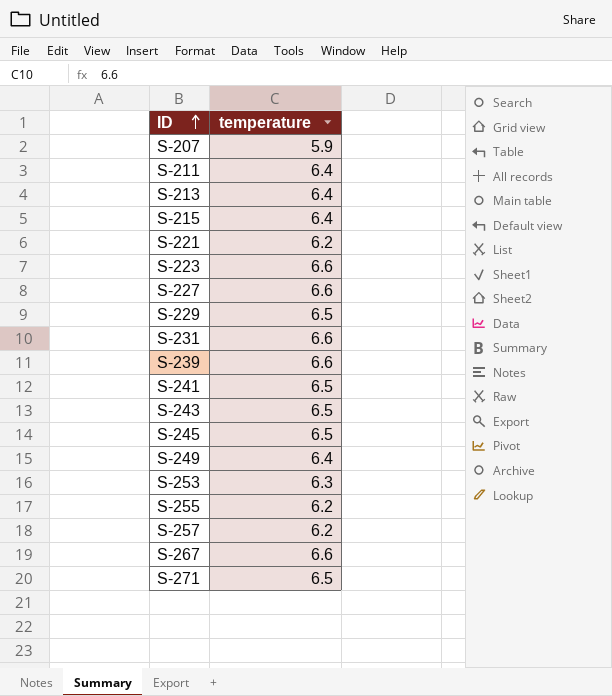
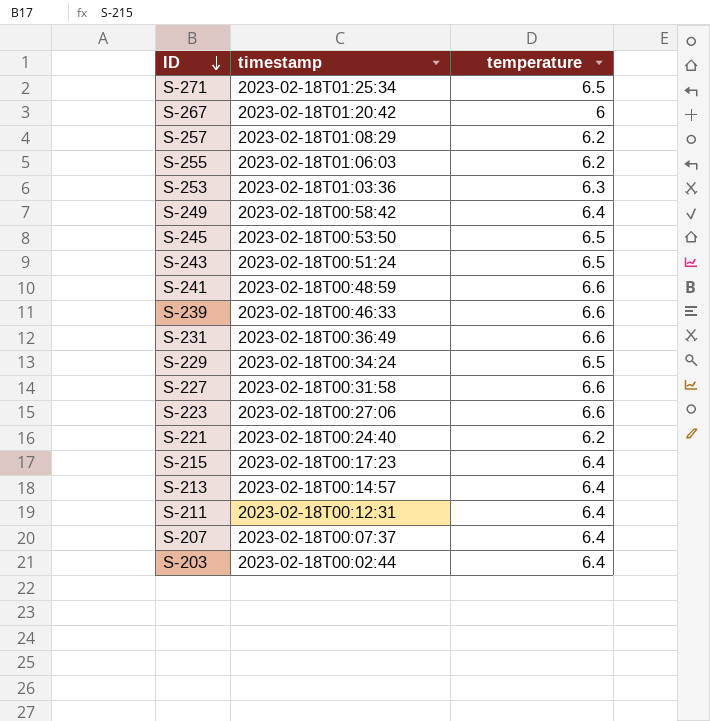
row order: ID ascending -> ID descending
column timestamp | position: none -> 2
S-267 | temperature: 6.6 -> 6
S-241 | temperature: 6.5 -> 6.6
S-207 | temperature: 5.9 -> 6.4
row S-203: none -> 2023-02-18T00:02:44 | 6.4

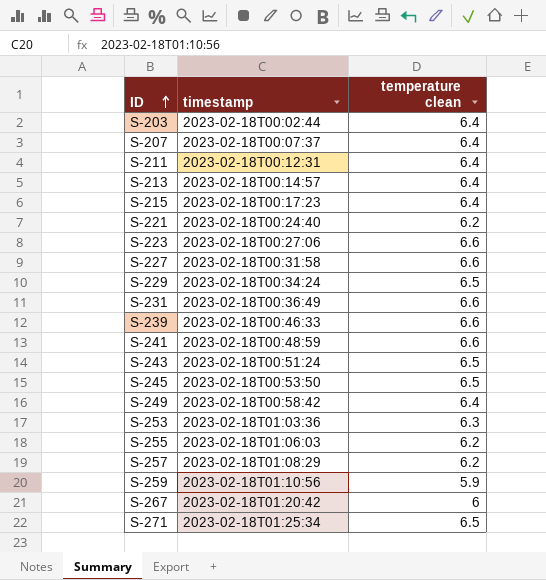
row order: ID descending -> ID ascending
column name: temperature -> temperature clean
row S-259: none -> 2023-02-18T01:10:56 | 5.9

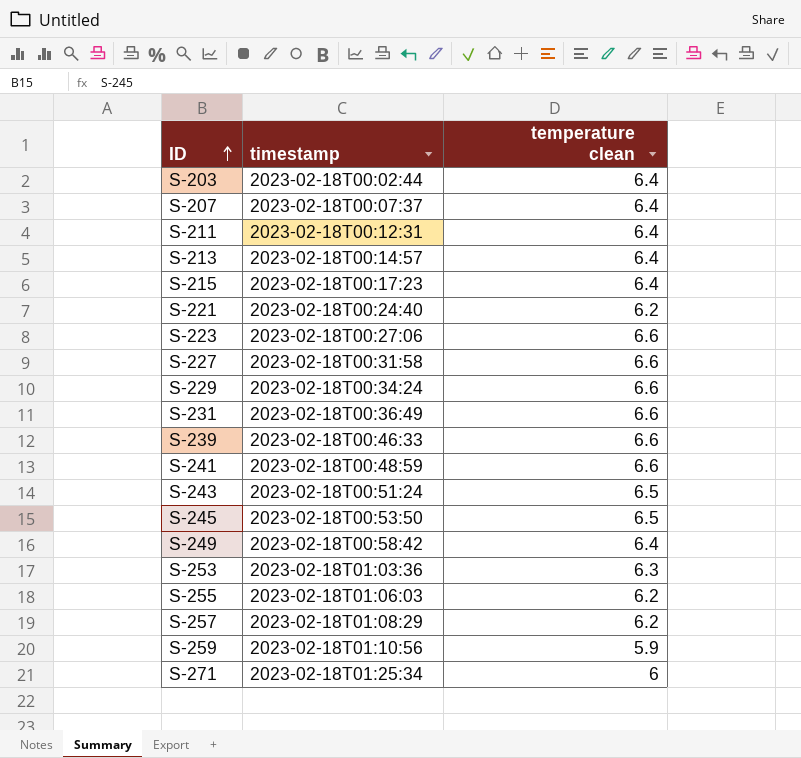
row S-267: 2023-02-18T01:20:42 | 6 -> none
S-229 | temperature clean: 6.5 -> 6.6
S-271 | temperature clean: 6.5 -> 6

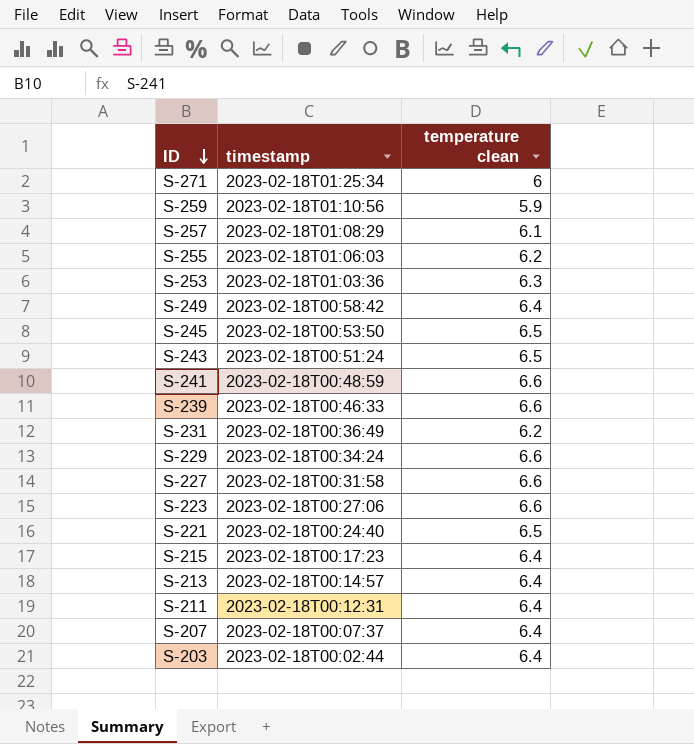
row order: ID ascending -> ID descending
S-257 | temperature clean: 6.2 -> 6.1
S-231 | temperature clean: 6.6 -> 6.2
S-221 | temperature clean: 6.2 -> 6.5

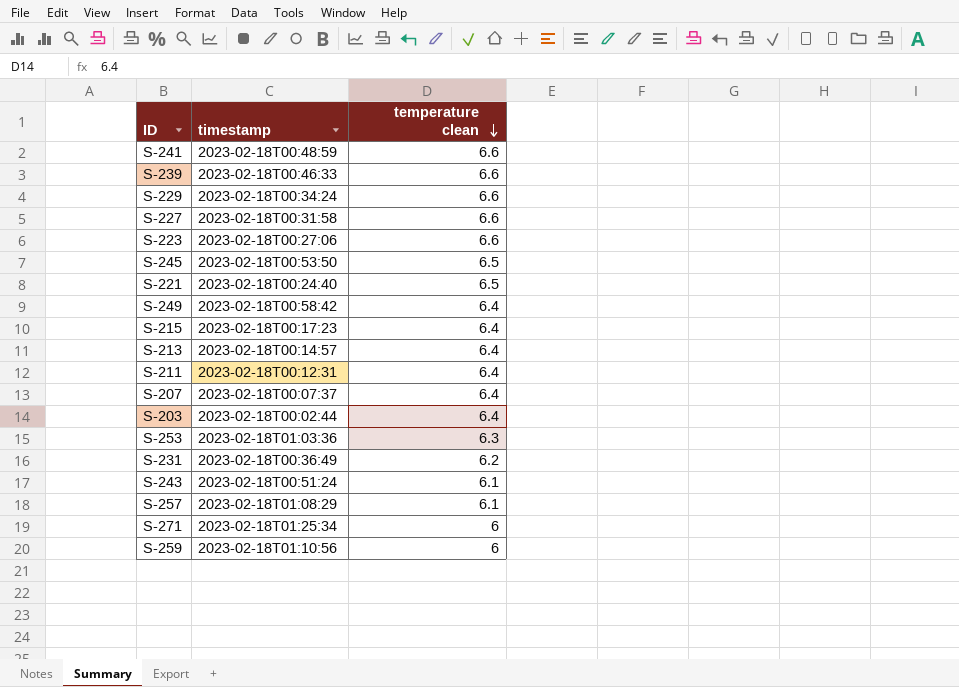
row order: ID descending -> temperature clean descending
row S-255: 2023-02-18T01:06:03 | 6.2 -> none
S-243 | temperature clean: 6.5 -> 6.1
S-259 | temperature clean: 5.9 -> 6

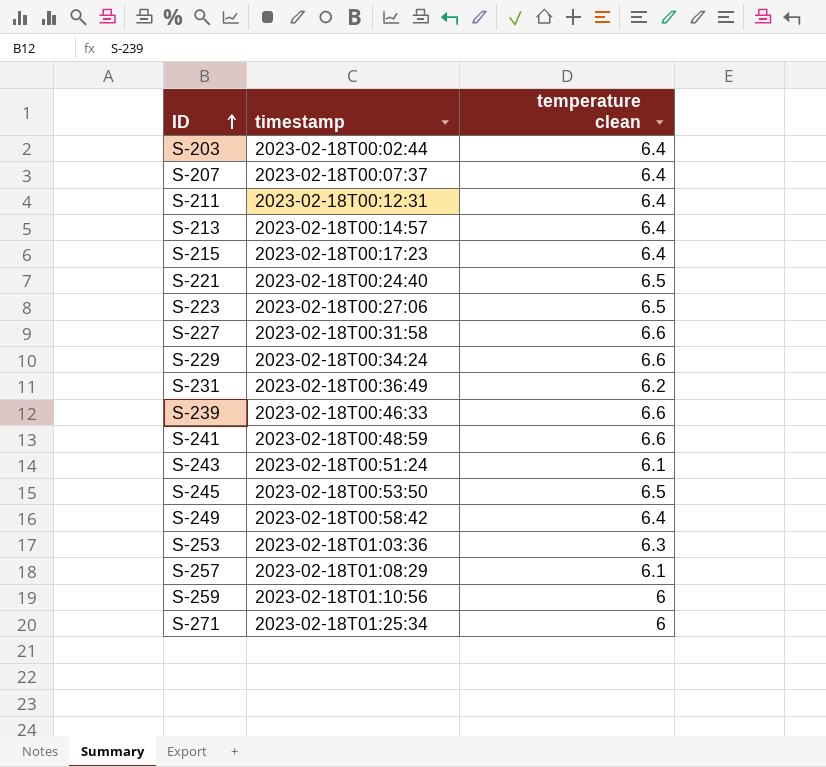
row order: temperature clean descending -> ID ascending
S-223 | temperature clean: 6.6 -> 6.5

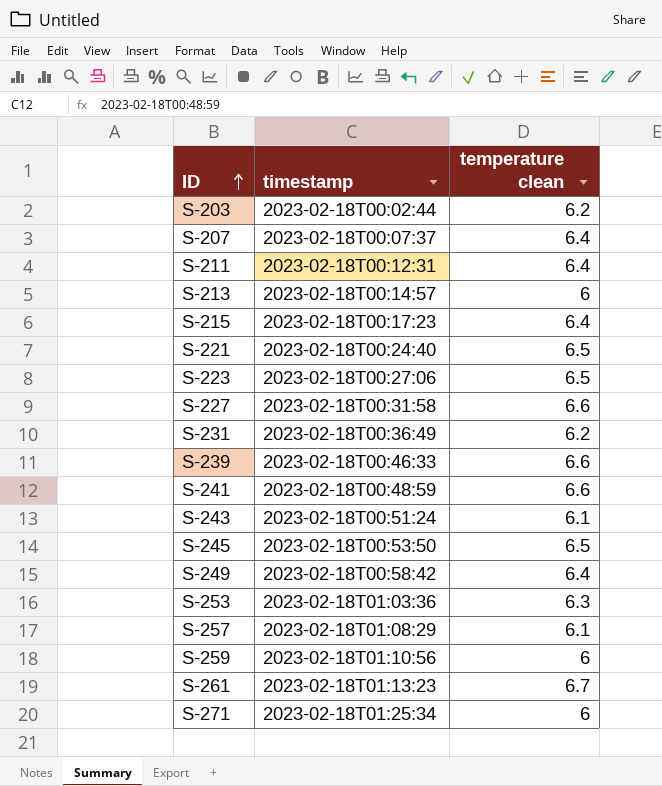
row S-229: 2023-02-18T00:34:24 | 6.6 -> none
S-203 | temperature clean: 6.4 -> 6.2
S-213 | temperature clean: 6.4 -> 6
row S-261: none -> 2023-02-18T01:13:23 | 6.7

